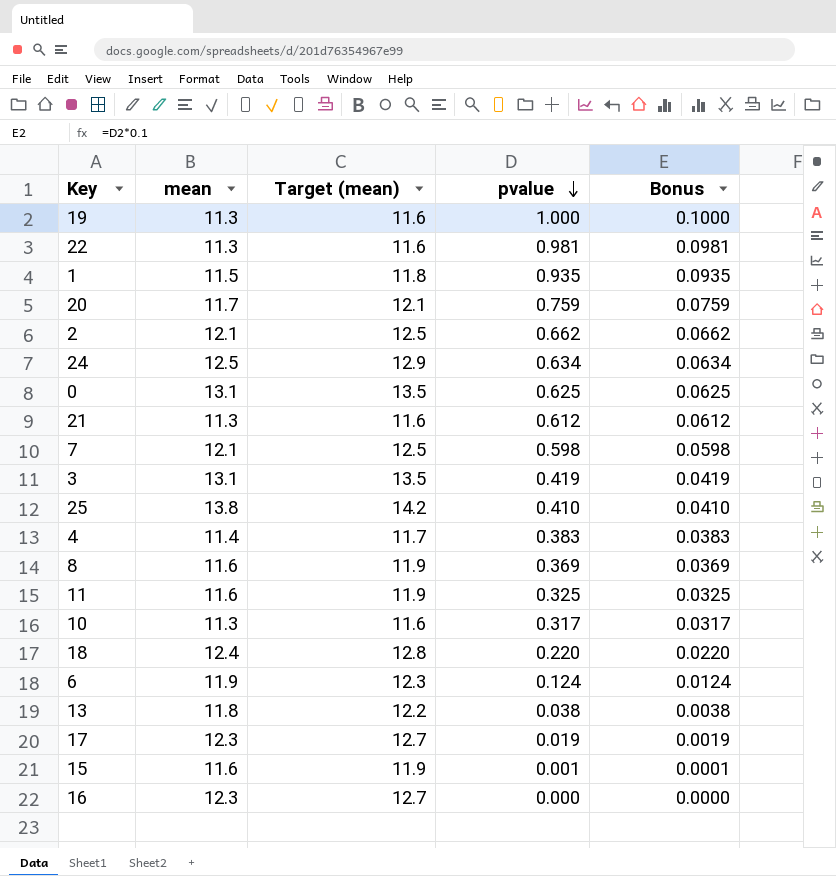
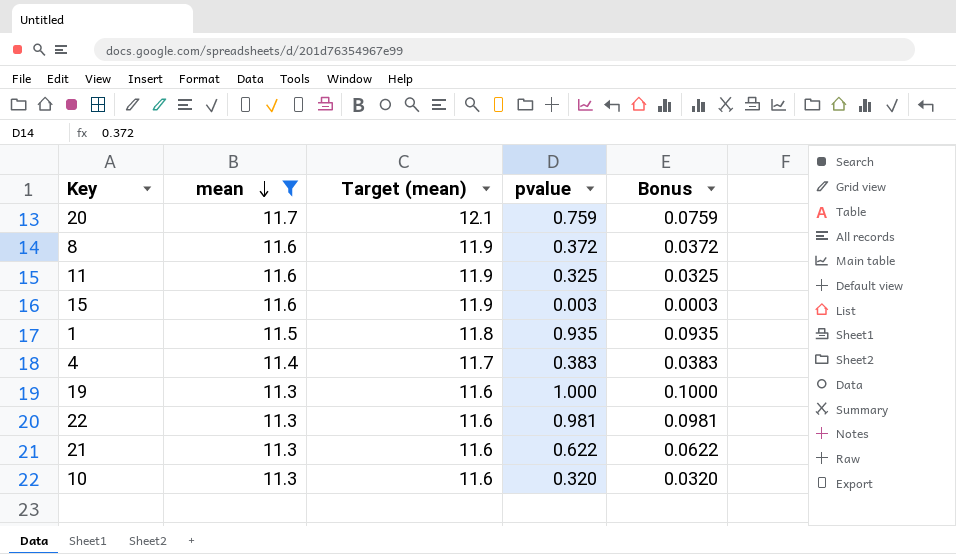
filter: none -> mean <= 11.7
row order: pvalue descending -> mean descending
8 | pvalue: 0.369 -> 0.372
8 | Bonus: 0.0369 -> 0.0372
15 | pvalue: 0.001 -> 0.003
15 | Bonus: 0.0001 -> 0.0003
21 | pvalue: 0.612 -> 0.622
21 | Bonus: 0.0612 -> 0.0622
10 | pvalue: 0.317 -> 0.320
10 | Bonus: 0.0317 -> 0.0320

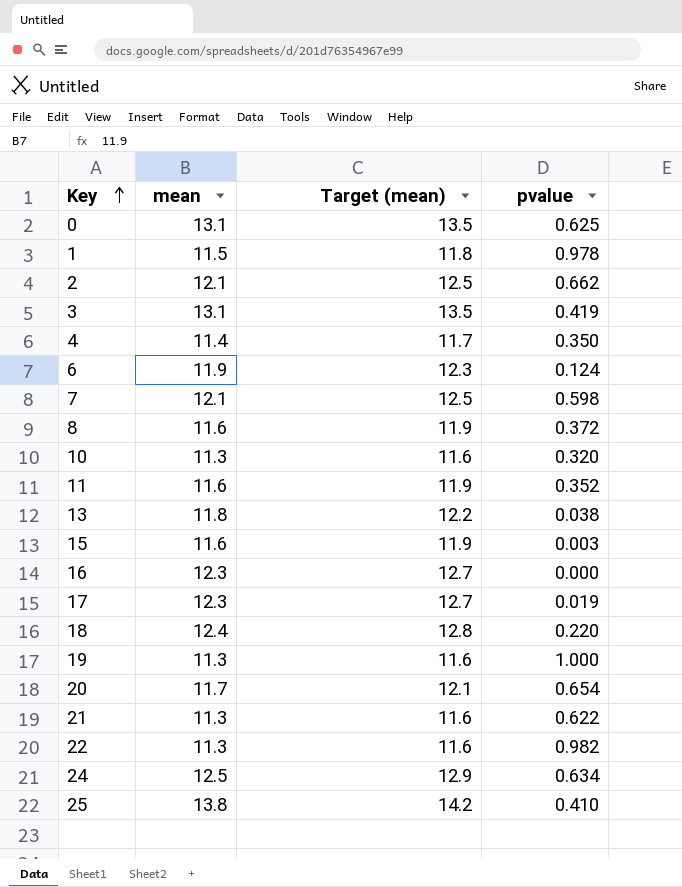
filter: mean <= 11.7 -> none
row order: mean descending -> Key ascending
column Bonus | formula: [pvalue] * 0.1 -> none
1 | pvalue: 0.935 -> 0.978
4 | pvalue: 0.383 -> 0.350
11 | pvalue: 0.325 -> 0.352
20 | pvalue: 0.759 -> 0.654
22 | pvalue: 0.981 -> 0.982

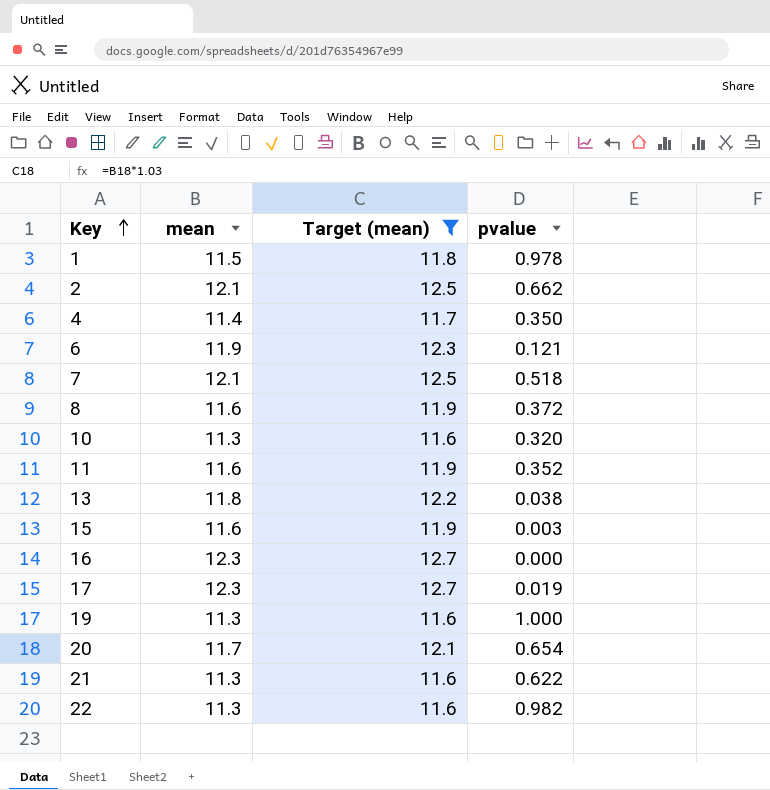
filter: none -> Target (mean) <= 12.7
6 | pvalue: 0.124 -> 0.121
7 | pvalue: 0.598 -> 0.518

